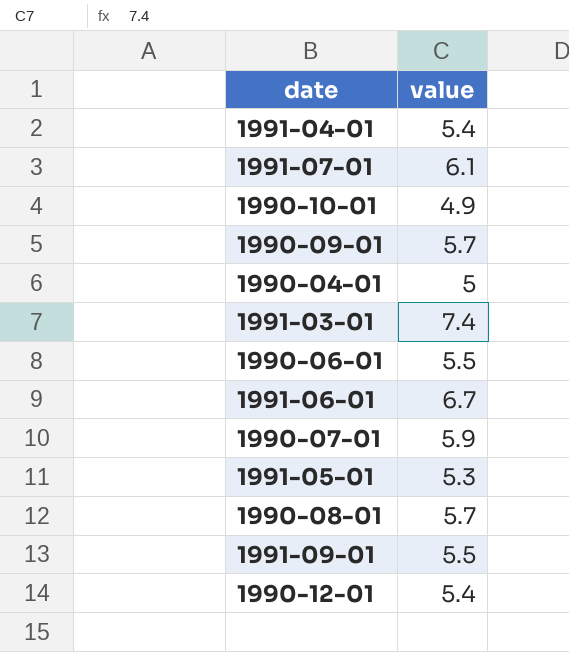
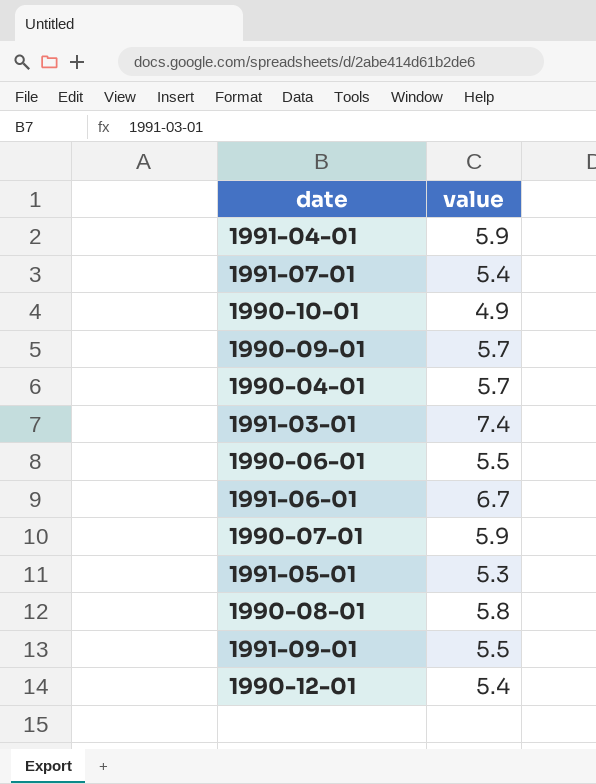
1991-04-01 | value: 5.4 -> 5.9
1991-07-01 | value: 6.1 -> 5.4
1990-04-01 | value: 5 -> 5.7
1990-08-01 | value: 5.7 -> 5.8

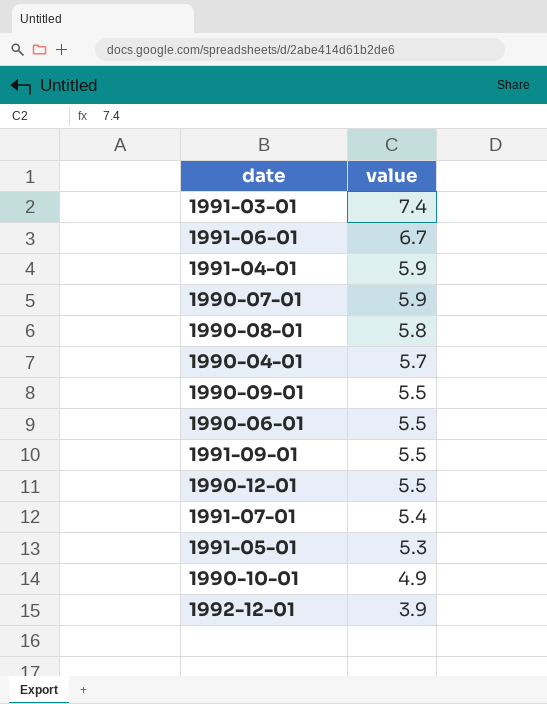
row order: none -> value descending
1990-09-01 | value: 5.7 -> 5.5
1990-12-01 | value: 5.4 -> 5.5
row 1992-12-01: none -> 3.9

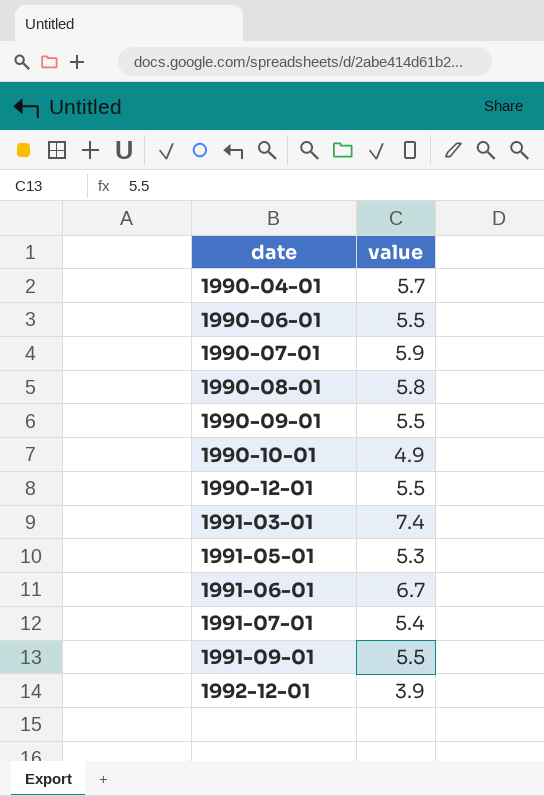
row order: value descending -> date ascending
row 1991-04-01: 5.9 -> none

